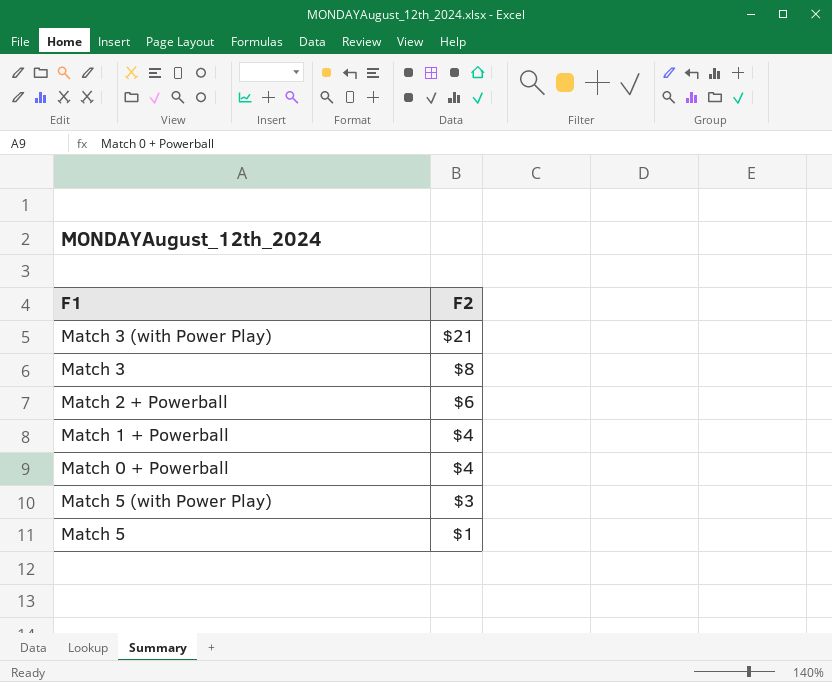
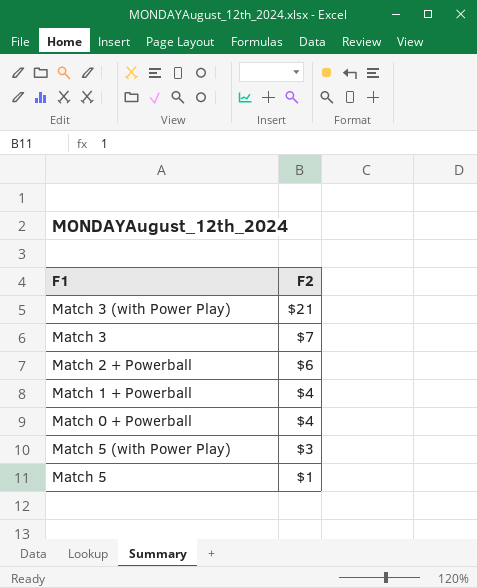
Match 3 | F2: $8 -> $7

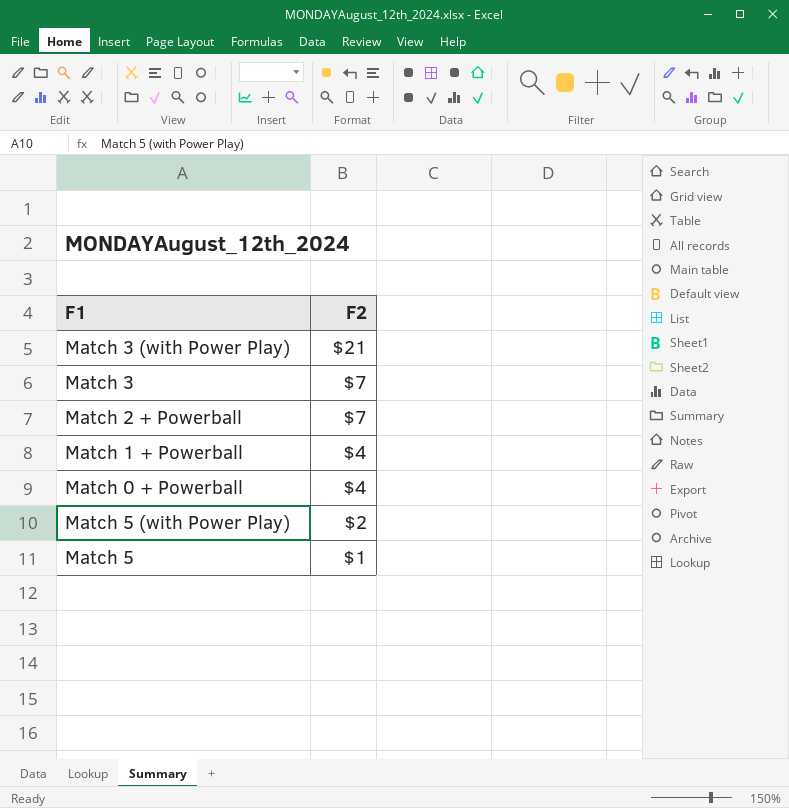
Match 2 + Powerball | F2: $6 -> $7
Match 5 (with Power Play) | F2: $3 -> $2

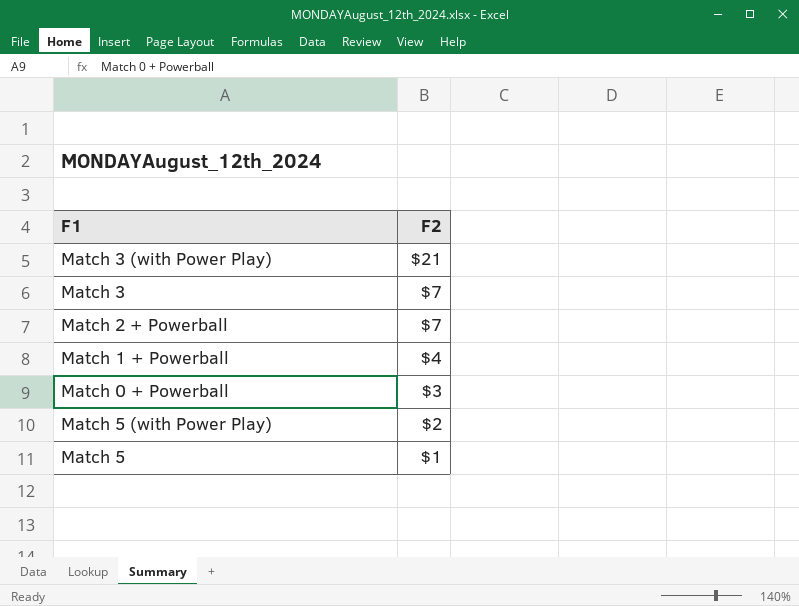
Match 0 + Powerball | F2: $4 -> $3

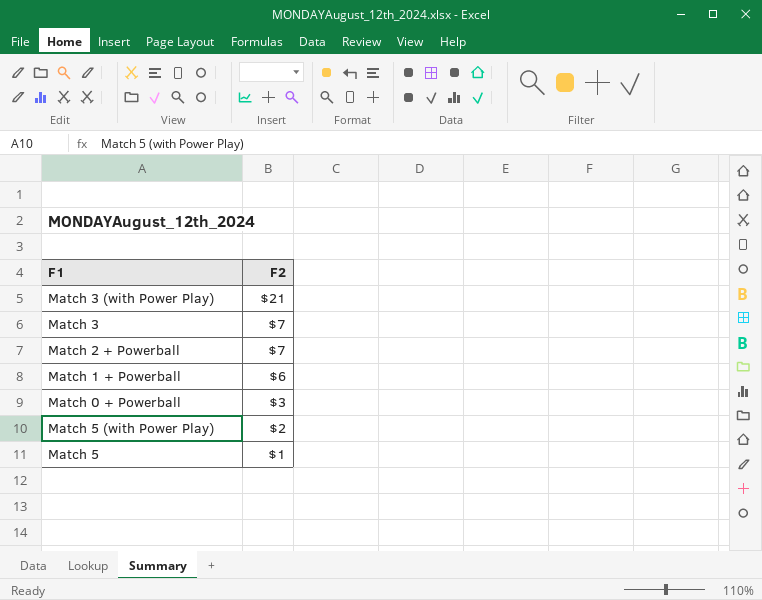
Match 1 + Powerball | F2: $4 -> $6

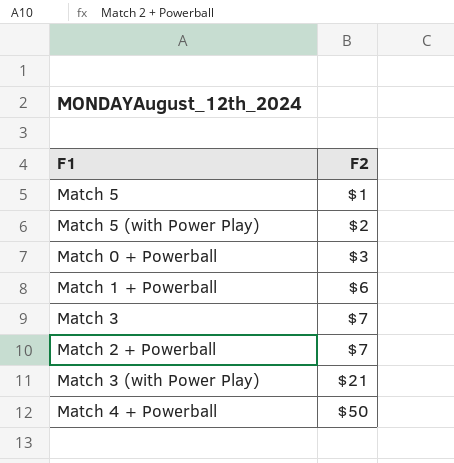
row order: F2 descending -> F2 ascending
row Match 4 + Powerball: none -> $50

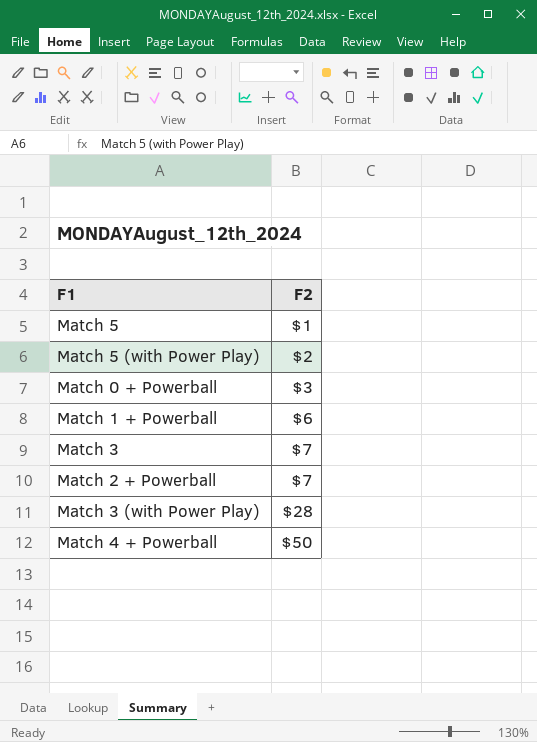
Match 3 (with Power Play) | F2: $21 -> $28

